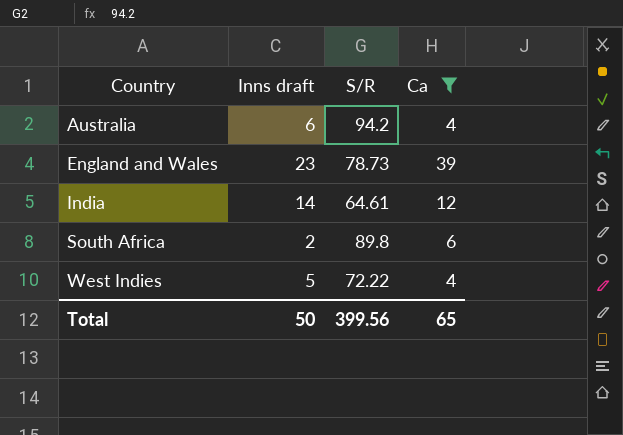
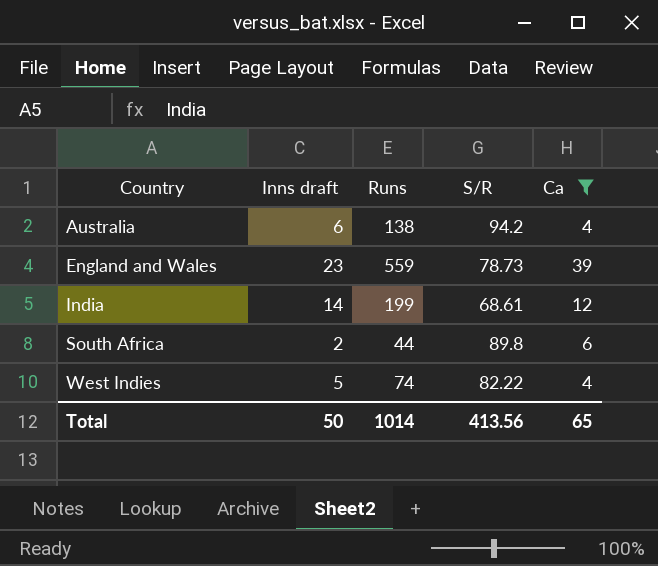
column Runs | position: none -> 3
India | S/R: 64.61 -> 68.61
West Indies | S/R: 72.22 -> 82.22
Total | S/R: 399.56 -> 413.56

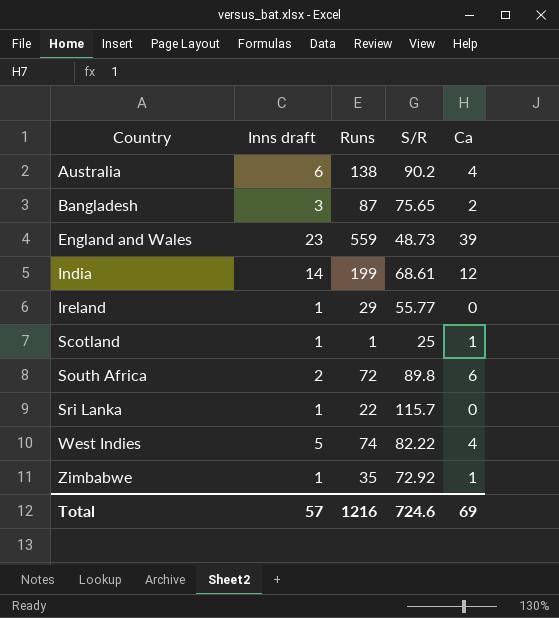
filter: Ca >= 4 -> none
Australia | S/R: 94.2 -> 90.2
England and Wales | S/R: 78.73 -> 48.73
South Africa | Runs: 44 -> 72
Total | Inns draft: 50 -> 57
Total | Runs: 1014 -> 1216
Total | S/R: 413.56 -> 724.6
Total | Ca: 65 -> 69

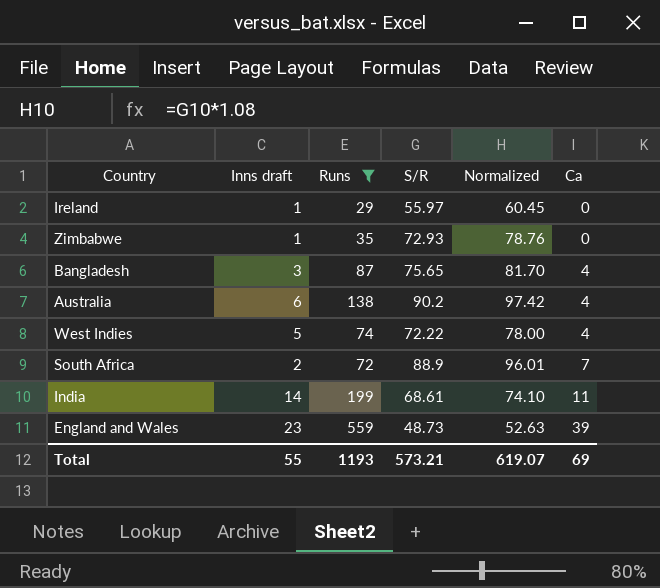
filter: none -> Runs >= 29
row order: Country ascending -> Ca ascending
column Normalized | formula: none -> [S/R] * 1.08
Ireland | S/R: 55.77 -> 55.97
Zimbabwe | S/R: 72.92 -> 72.93
Zimbabwe | Ca: 1 -> 0
Bangladesh | Ca: 2 -> 4
West Indies | S/R: 82.22 -> 72.22
South Africa | S/R: 89.8 -> 88.9
South Africa | Ca: 6 -> 7
India | Ca: 12 -> 11
Total | Inns draft: 57 -> 55
Total | Runs: 1216 -> 1193
Total | S/R: 724.6 -> 573.21

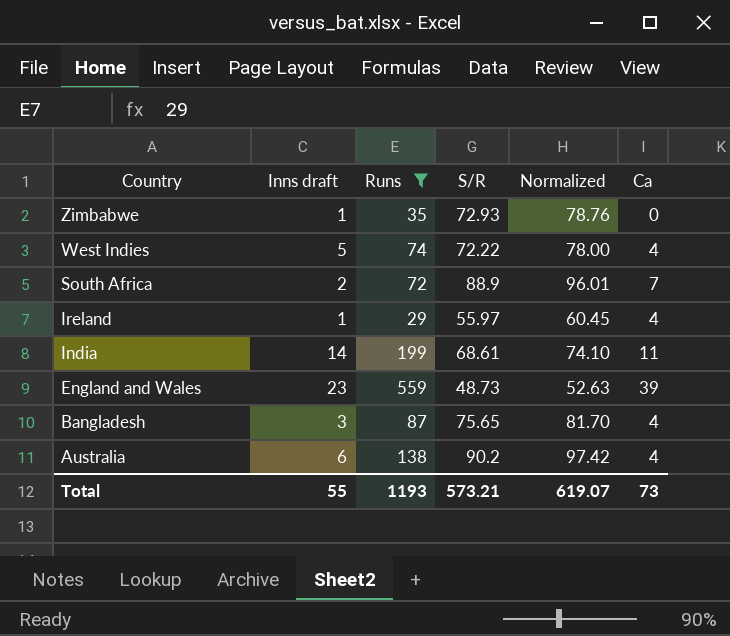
row order: Ca ascending -> Country descending
Ireland | Ca: 0 -> 4
Total | Ca: 69 -> 73

